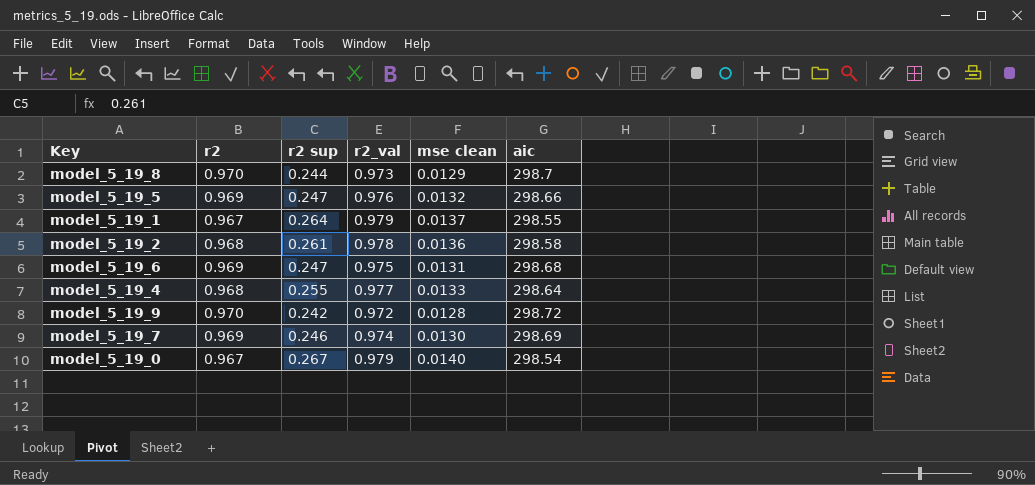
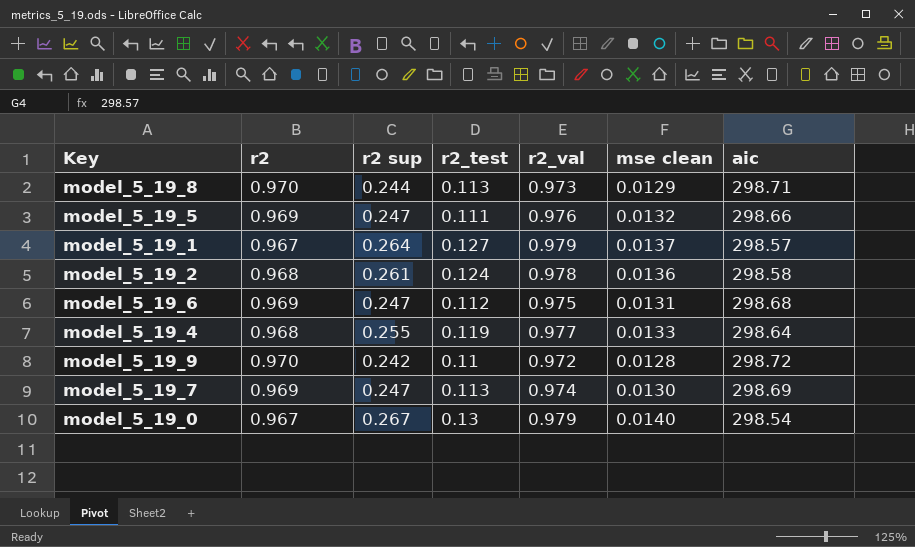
column r2_test | position: none -> 4
model_5_19_8 | aic: 298.7 -> 298.71
model_5_19_1 | aic: 298.55 -> 298.57
model_5_19_7 | r2 sup: 0.246 -> 0.247

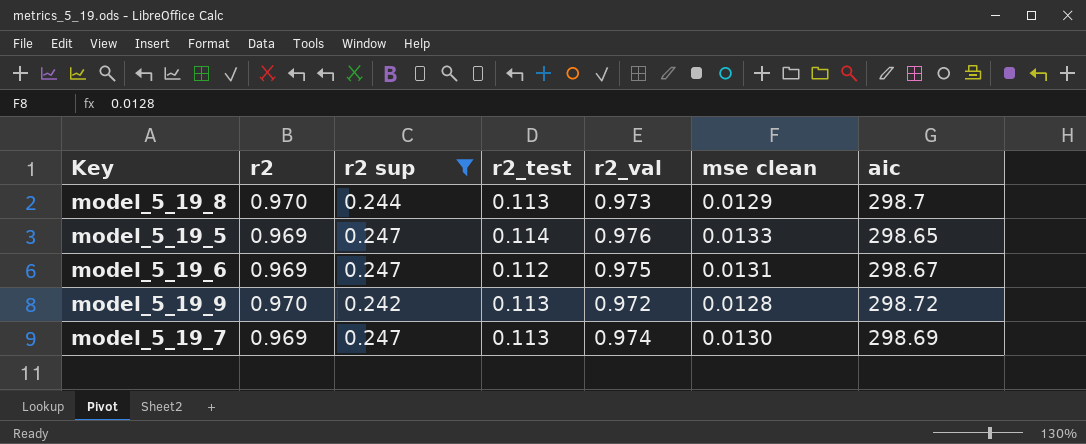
filter: none -> r2 sup <= 0.247
model_5_19_8 | aic: 298.71 -> 298.7
model_5_19_5 | r2_test: 0.111 -> 0.114
model_5_19_5 | mse clean: 0.0132 -> 0.0133
model_5_19_5 | aic: 298.66 -> 298.65
model_5_19_6 | aic: 298.68 -> 298.67
model_5_19_9 | r2_test: 0.11 -> 0.113

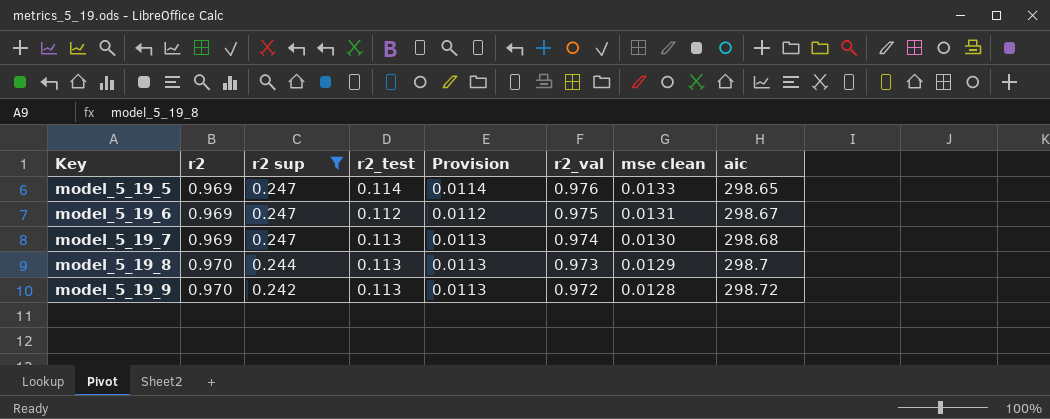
row order: none -> Key ascending
column Provision | formula: none -> [r2_test] * 0.1
model_5_19_7 | aic: 298.69 -> 298.68

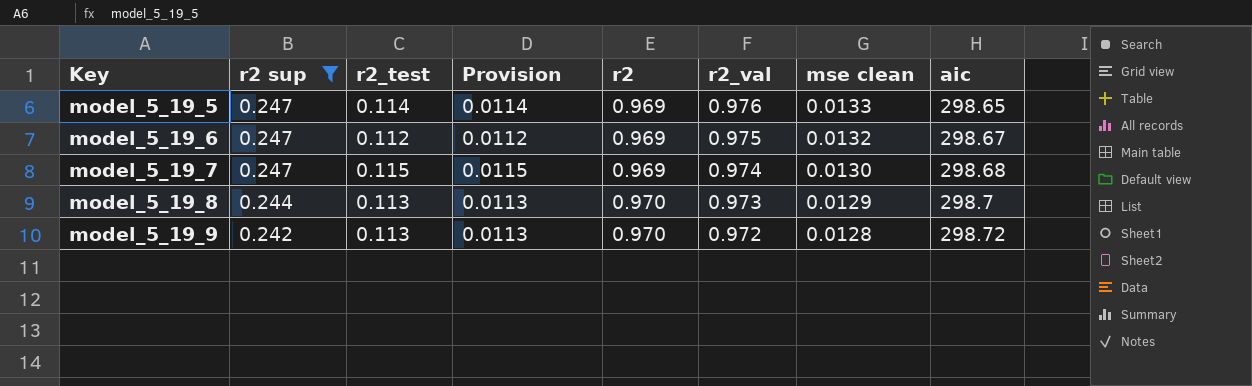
column r2 | position: 2 -> 5
model_5_19_6 | mse clean: 0.0131 -> 0.0132
model_5_19_7 | r2_test: 0.113 -> 0.115
model_5_19_7 | Provision: 0.0113 -> 0.0115

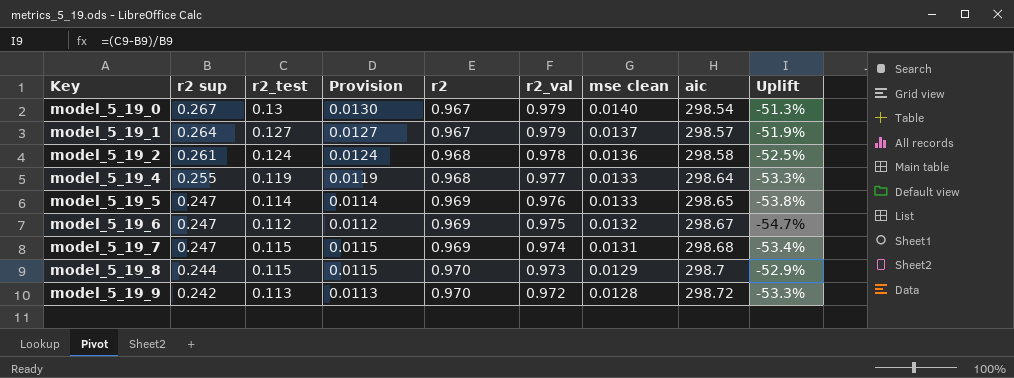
filter: r2 sup <= 0.247 -> none
column Uplift | formula: none -> ([r2_test] - [r2 sup]) / [r2 sup]
model_5_19_7 | mse clean: 0.0130 -> 0.0131
model_5_19_8 | r2_test: 0.113 -> 0.115
model_5_19_8 | Provision: 0.0113 -> 0.0115

